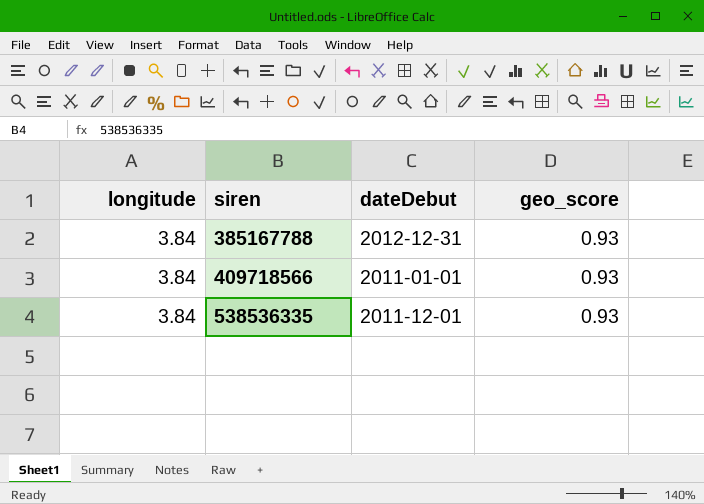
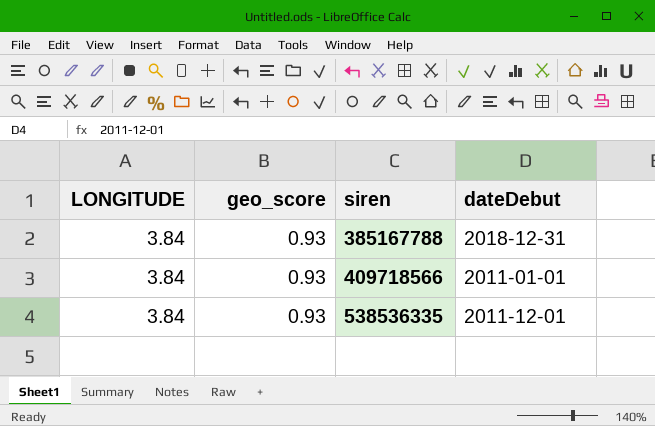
column name: longitude -> LONGITUDE
column geo_score | position: 4 -> 2
385167788 | dateDebut: 2012-12-31 -> 2018-12-31

